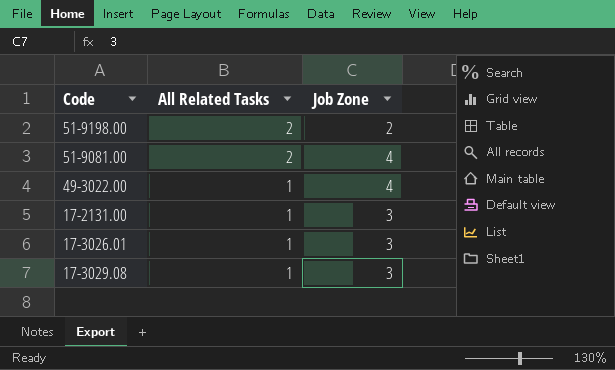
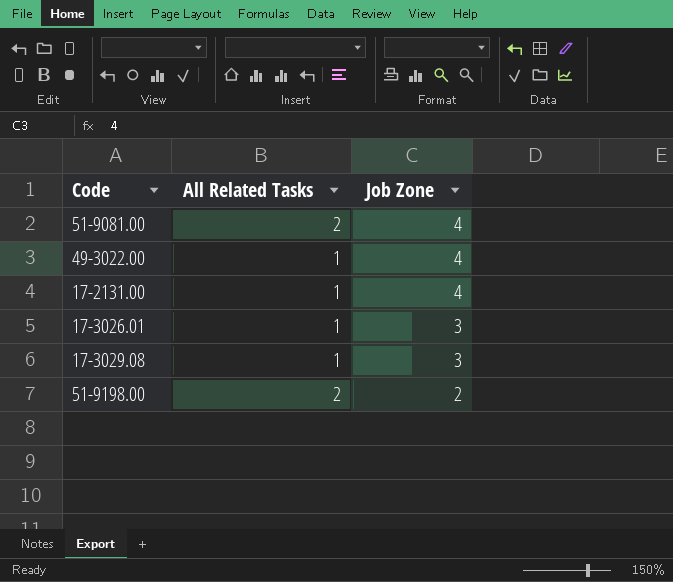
row order: All Related Tasks descending -> Job Zone descending
17-2131.00 | Job Zone: 3 -> 4

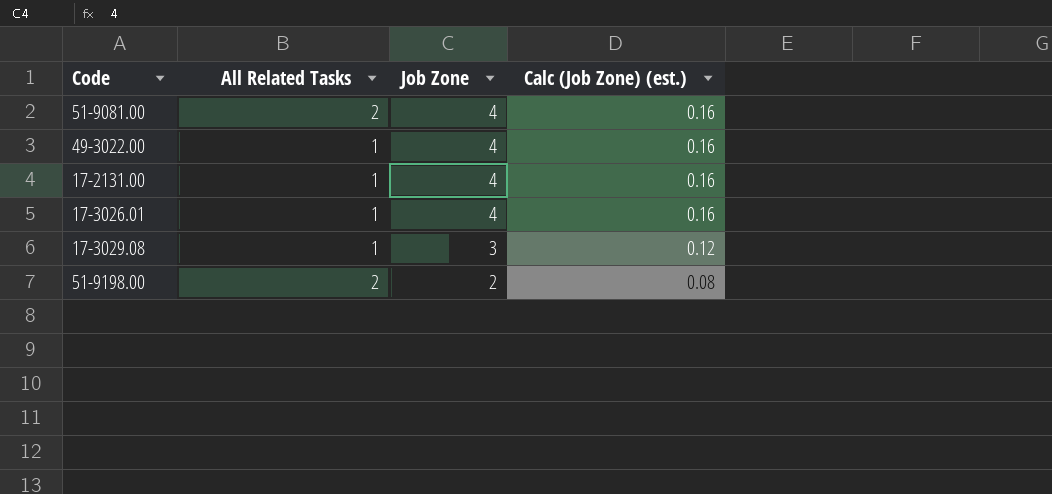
column Calc (Job Zone) (est.) | formula: none -> [Job Zone] * 0.04
17-3026.01 | Job Zone: 3 -> 4

